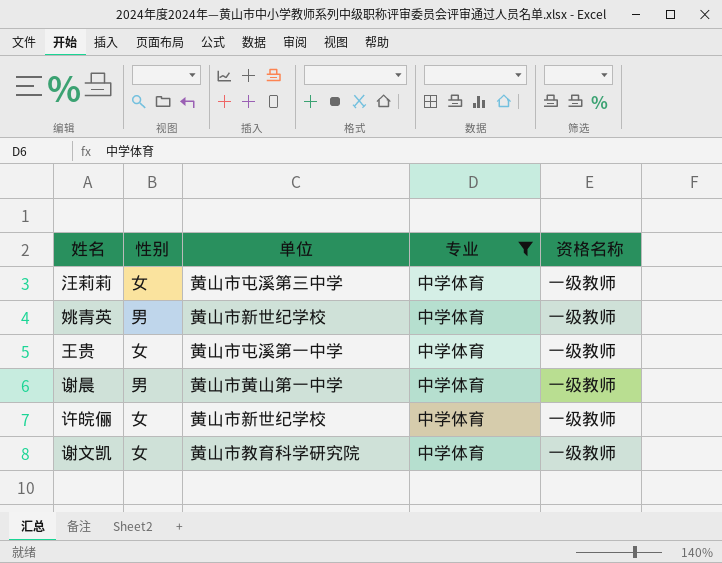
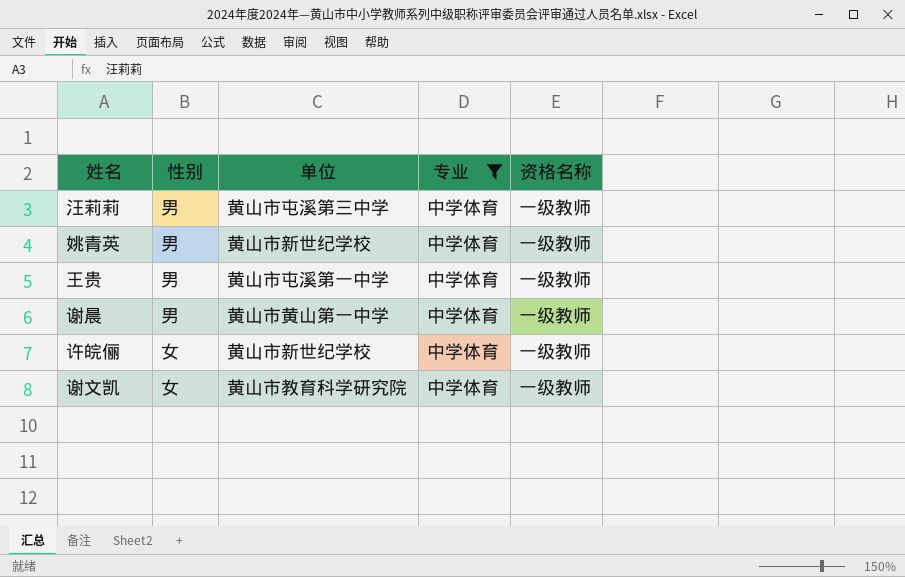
汪莉莉 | 性别: 女 -> 男
王贵 | 性别: 女 -> 男

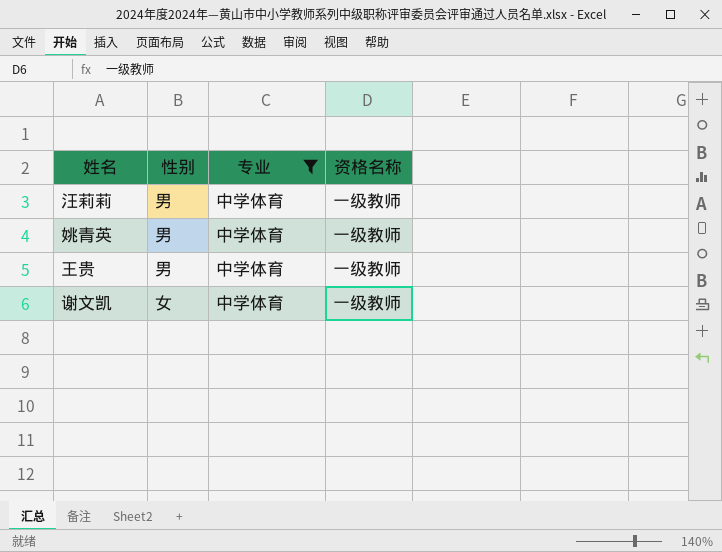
column 单位 | position: 3 -> none
row 谢晨: 男 | 黄山市黄山第一中学 | 中学体育 | 一级教师 -> none
row 许皖俪: 女 | 黄山市新世纪学校 | 中学体育 | 一级教师 -> none

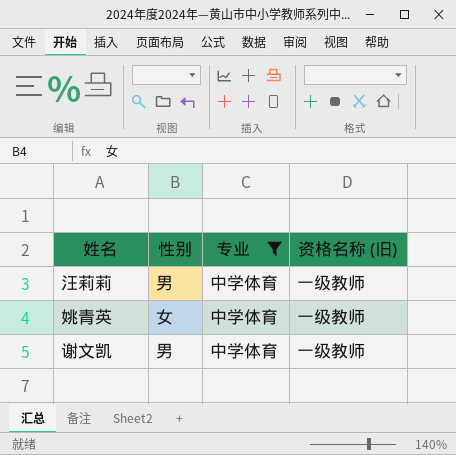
column name: 资格名称 -> 资格名称 (旧)
row 王贵: 男 | 中学体育 | 一级教师 -> none
姚青英 | 性别: 男 -> 女
谢文凯 | 性别: 女 -> 男

